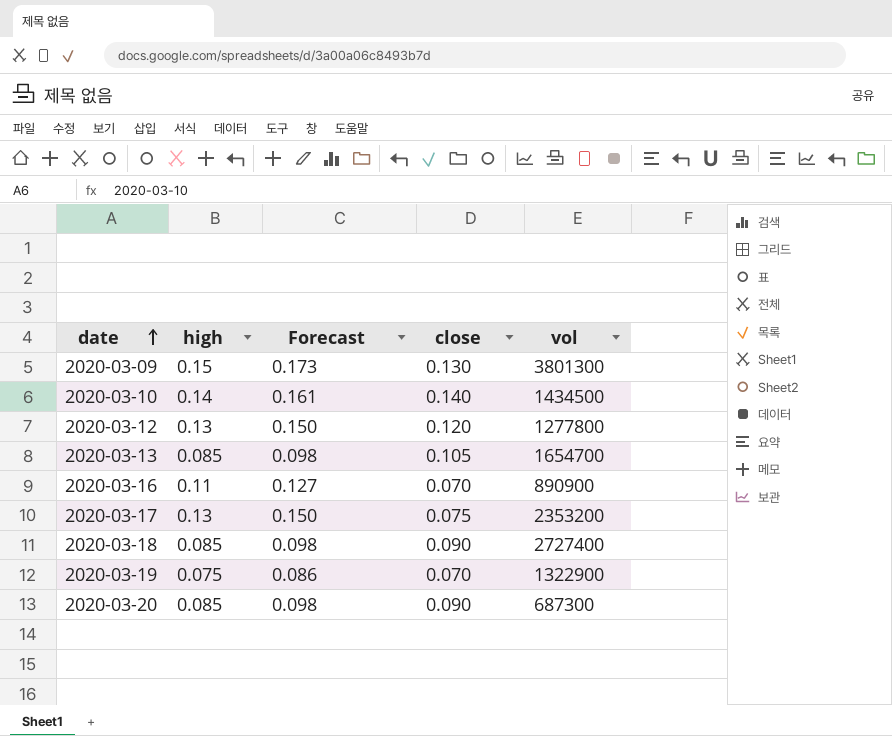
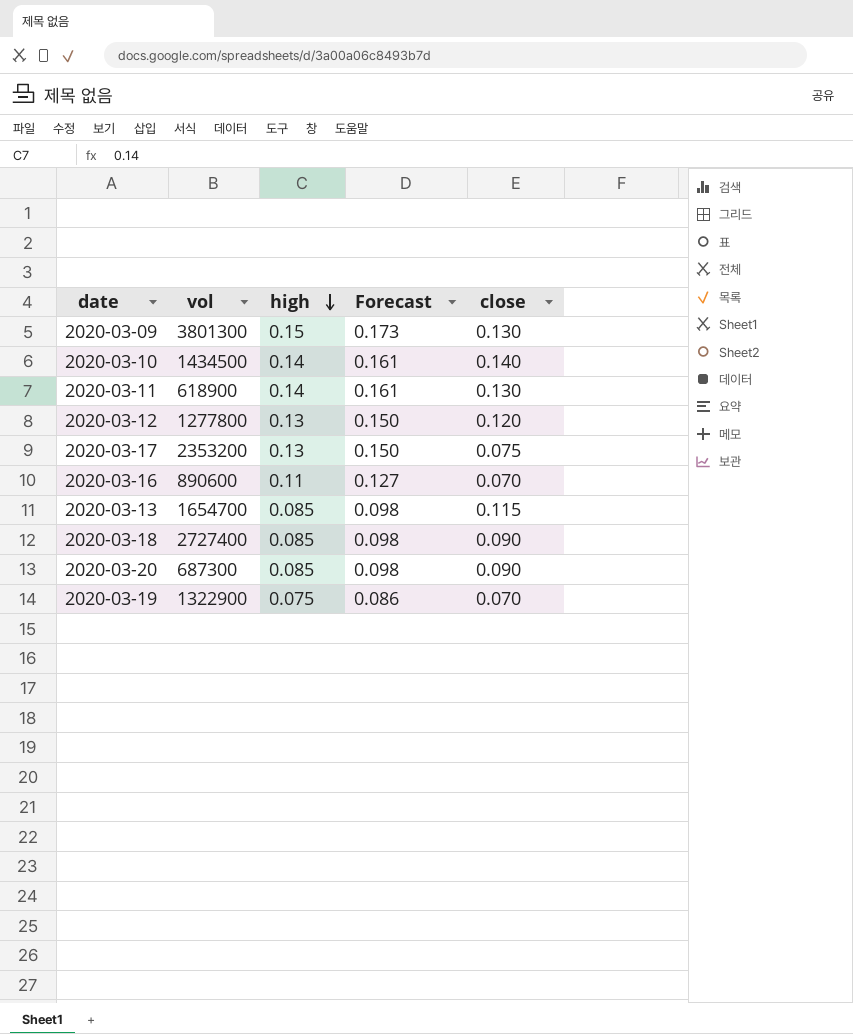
row order: date ascending -> high descending
column vol | position: 5 -> 2
row 2020-03-11: none -> 618900 | 0.14 | 0.161 | 0.130
2020-03-16 | vol: 890900 -> 890600
2020-03-13 | close: 0.105 -> 0.115

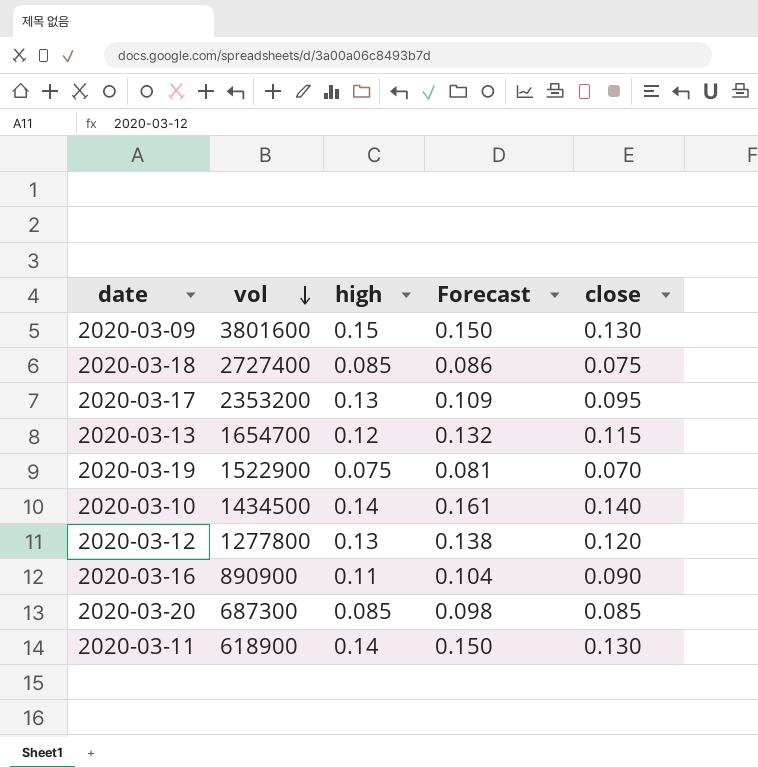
row order: high descending -> vol descending
column Forecast | formula: [high] * 1.15 -> [close] * 1.15
2020-03-09 | vol: 3801300 -> 3801600
2020-03-18 | close: 0.090 -> 0.075
2020-03-17 | close: 0.075 -> 0.095
2020-03-13 | high: 0.085 -> 0.12
2020-03-19 | vol: 1322900 -> 1522900
2020-03-16 | vol: 890600 -> 890900
2020-03-16 | close: 0.070 -> 0.090
2020-03-20 | close: 0.090 -> 0.085

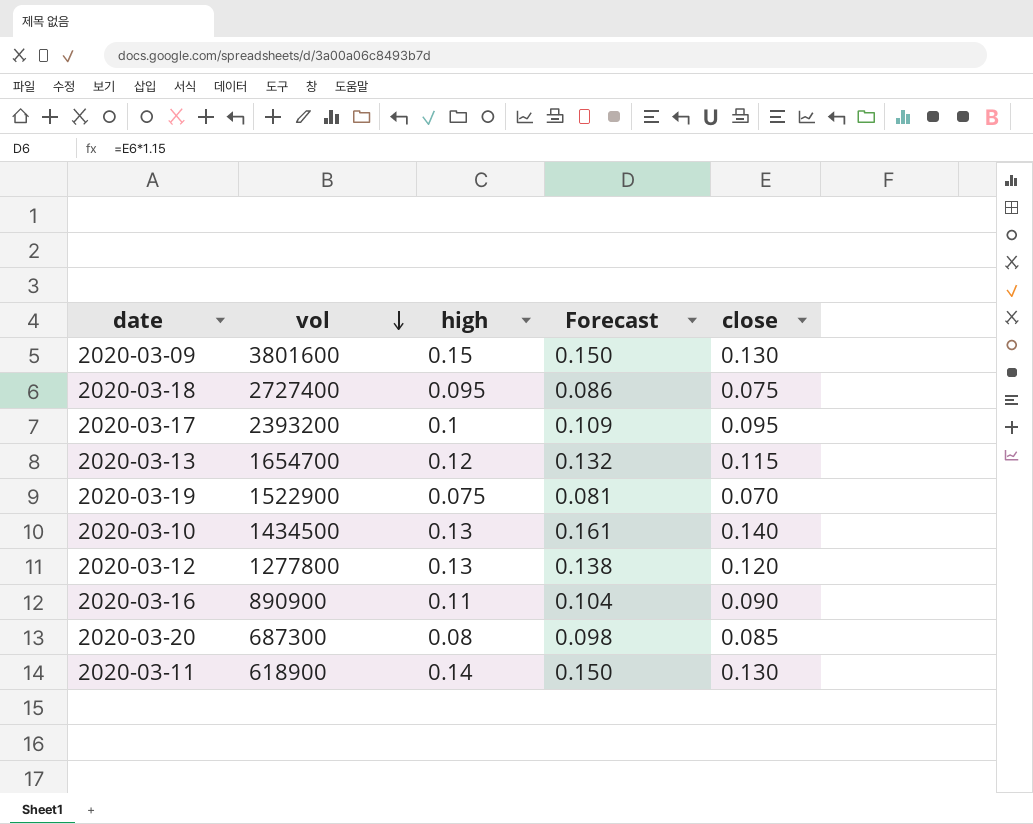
2020-03-18 | high: 0.085 -> 0.095
2020-03-17 | vol: 2353200 -> 2393200
2020-03-17 | high: 0.13 -> 0.1
2020-03-10 | high: 0.14 -> 0.13
2020-03-20 | high: 0.085 -> 0.08

